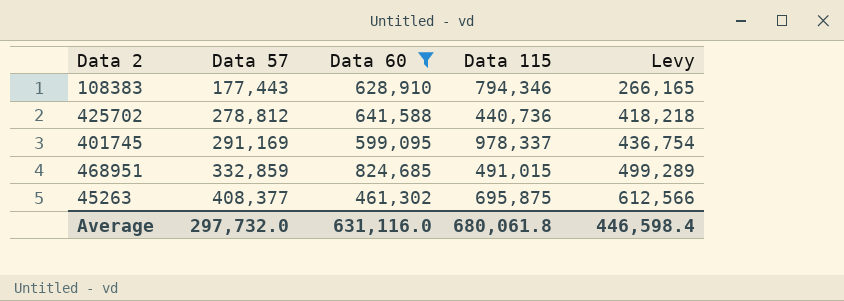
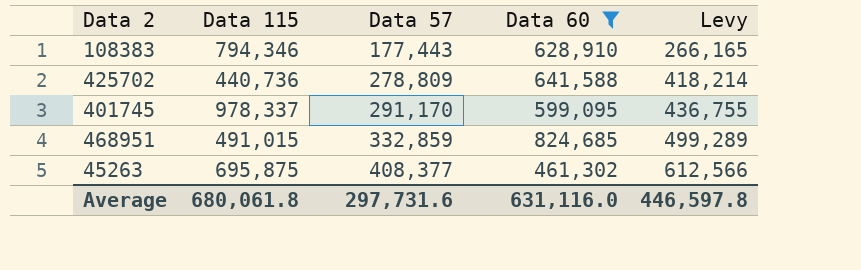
column Data 115 | position: 4 -> 2
425702 | Data 57: 278,812 -> 278,809
425702 | Levy: 418,218 -> 418,214
401745 | Data 57: 291,169 -> 291,170
401745 | Levy: 436,754 -> 436,755
Average | Data 57: 297,732.0 -> 297,731.6
Average | Levy: 446,598.4 -> 446,597.8

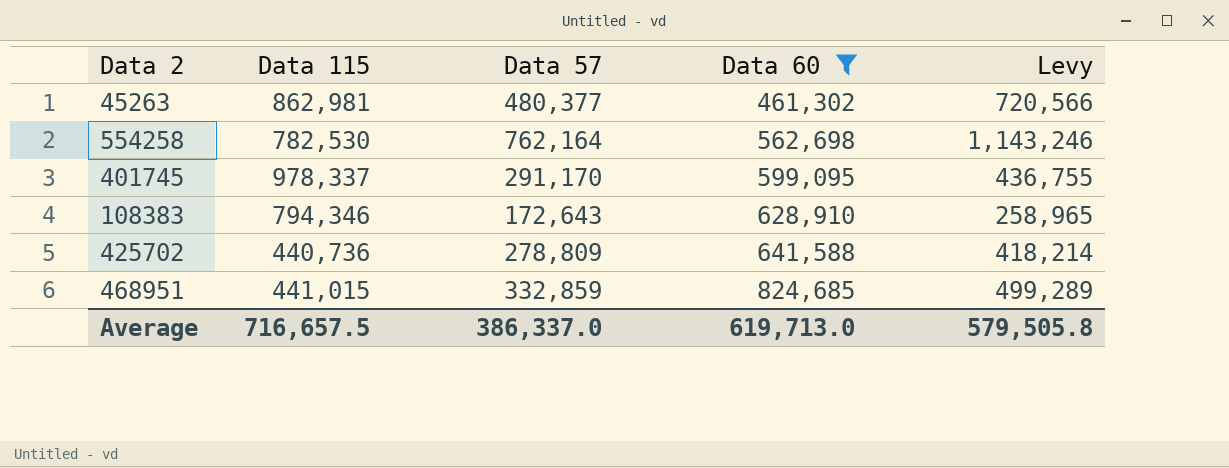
row order: Data 57 ascending -> Data 60 ascending
45263 | Data 115: 695,875 -> 862,981
45263 | Data 57: 408,377 -> 480,377
45263 | Levy: 612,566 -> 720,566
row 554258: none -> 782,530 | 762,164 | 562,698 | 1,143,246
108383 | Data 57: 177,443 -> 172,643
108383 | Levy: 266,165 -> 258,965
468951 | Data 115: 491,015 -> 441,015
Average | Data 115: 680,061.8 -> 716,657.5
Average | Data 57: 297,731.6 -> 386,337.0
Average | Data 60: 631,116.0 -> 619,713.0
Average | Levy: 446,597.8 -> 579,505.8

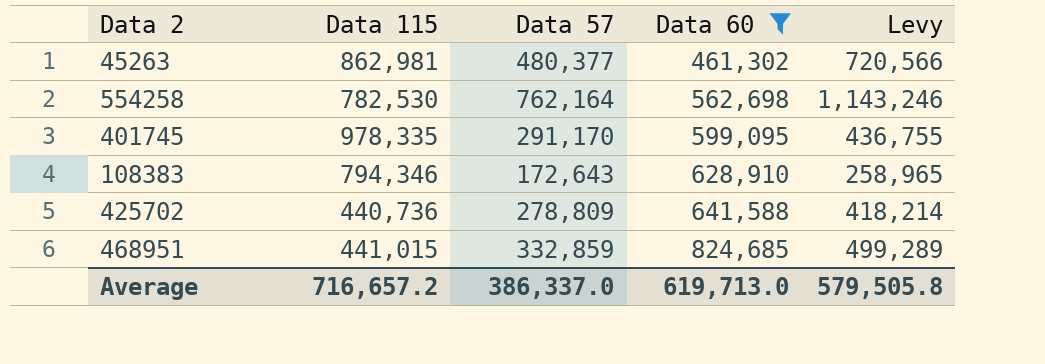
401745 | Data 115: 978,337 -> 978,335
Average | Data 115: 716,657.5 -> 716,657.2

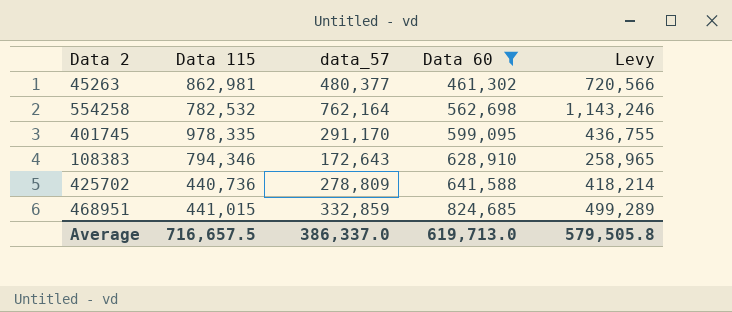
column name: Data 57 -> data_57
554258 | Data 115: 782,530 -> 782,532
Average | Data 115: 716,657.2 -> 716,657.5

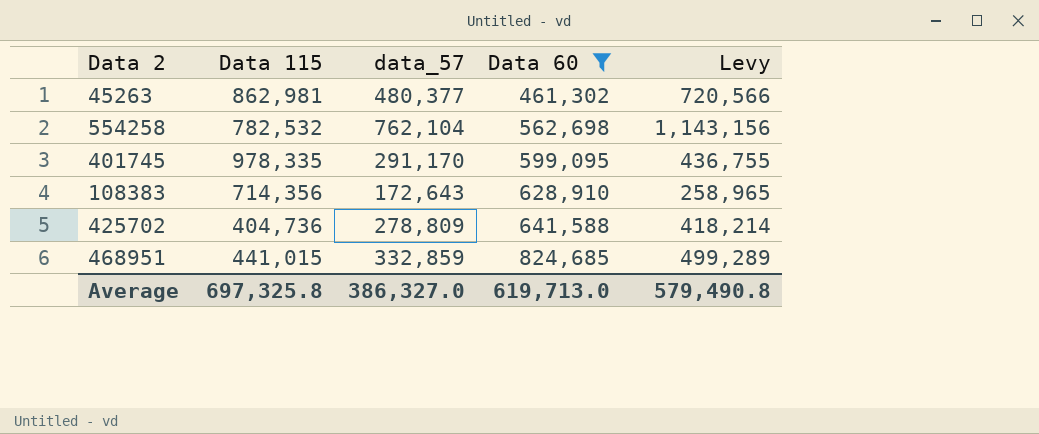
554258 | data_57: 762,164 -> 762,104
554258 | Levy: 1,143,246 -> 1,143,156
108383 | Data 115: 794,346 -> 714,356
425702 | Data 115: 440,736 -> 404,736
Average | Data 115: 716,657.5 -> 697,325.8
Average | data_57: 386,337.0 -> 386,327.0
Average | Levy: 579,505.8 -> 579,490.8

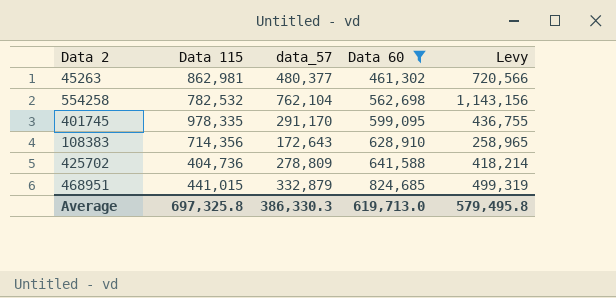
468951 | data_57: 332,859 -> 332,879
468951 | Levy: 499,289 -> 499,319
Average | data_57: 386,327.0 -> 386,330.3
Average | Levy: 579,490.8 -> 579,495.8

